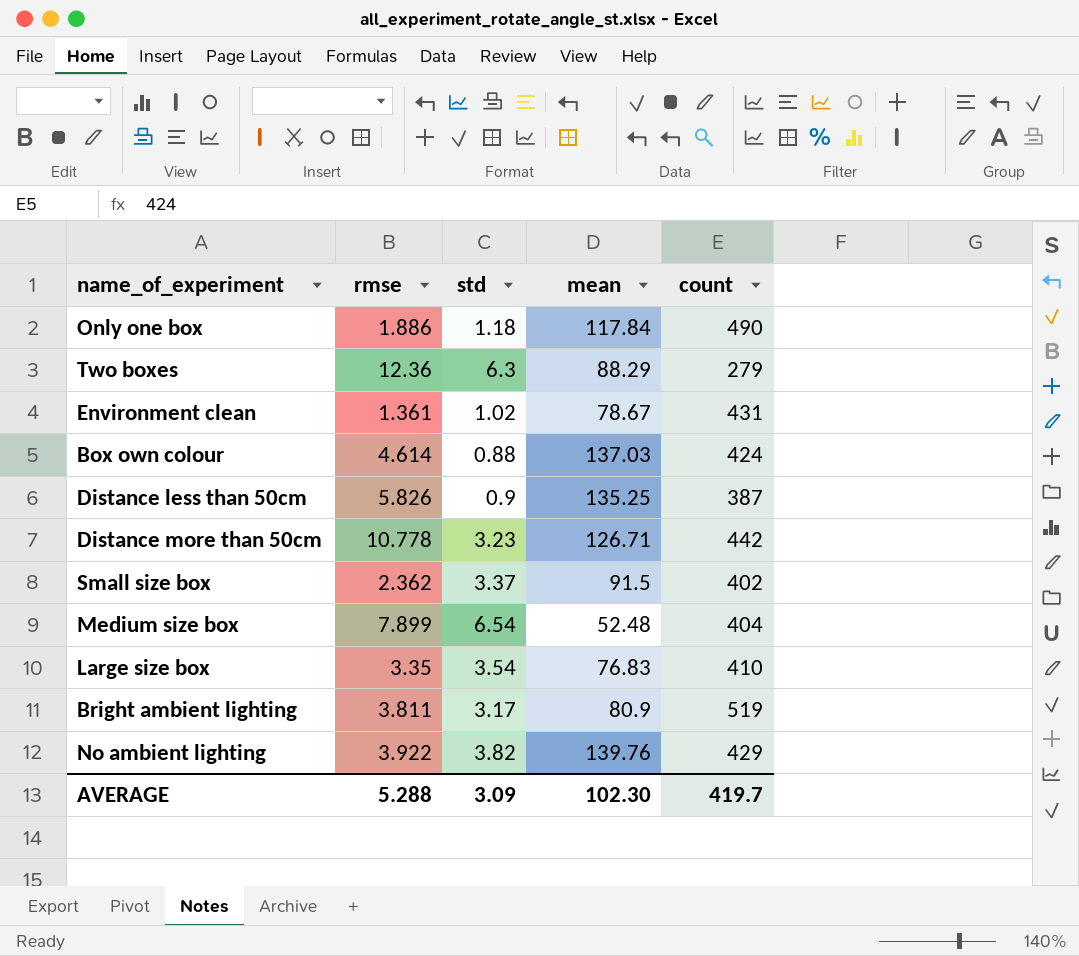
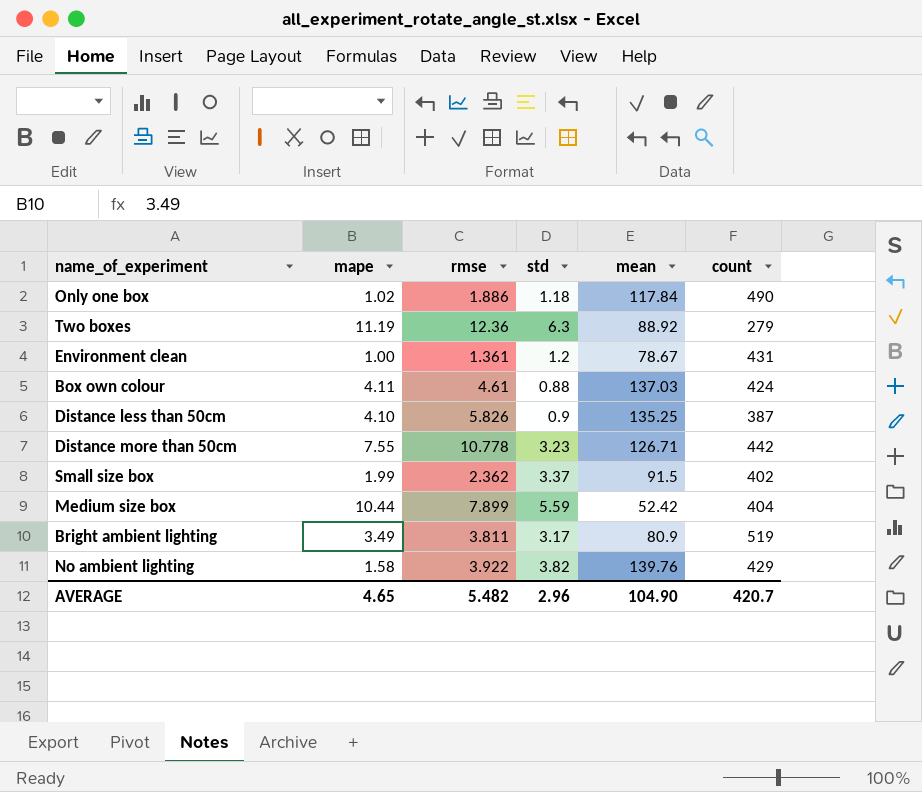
column mape | position: none -> 2
row Large size box: 3.35 | 3.54 | 76.83 | 410 -> none
Two boxes | mean: 88.29 -> 88.92
Environment clean | std: 1.02 -> 1.2
Box own colour | rmse: 4.614 -> 4.61
Medium size box | std: 6.54 -> 5.59
Medium size box | mean: 52.48 -> 52.42
AVERAGE | rmse: 5.288 -> 5.482
AVERAGE | std: 3.09 -> 2.96
AVERAGE | mean: 102.30 -> 104.90
AVERAGE | count: 419.7 -> 420.7

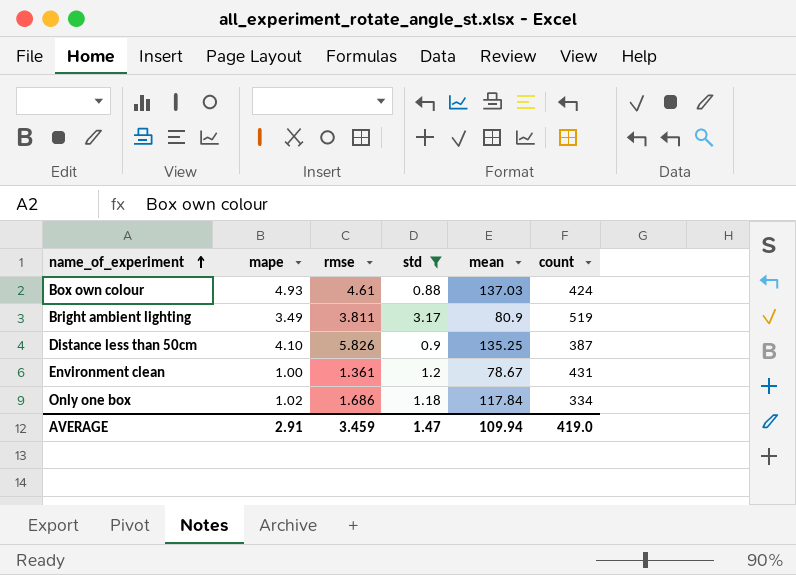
filter: none -> std <= 3.17
row order: none -> name_of_experiment ascending
Box own colour | mape: 4.11 -> 4.93
Only one box | rmse: 1.886 -> 1.686
Only one box | count: 490 -> 334
AVERAGE | mape: 4.65 -> 2.91
AVERAGE | rmse: 5.482 -> 3.459
AVERAGE | std: 2.96 -> 1.47
AVERAGE | mean: 104.90 -> 109.94
AVERAGE | count: 420.7 -> 419.0

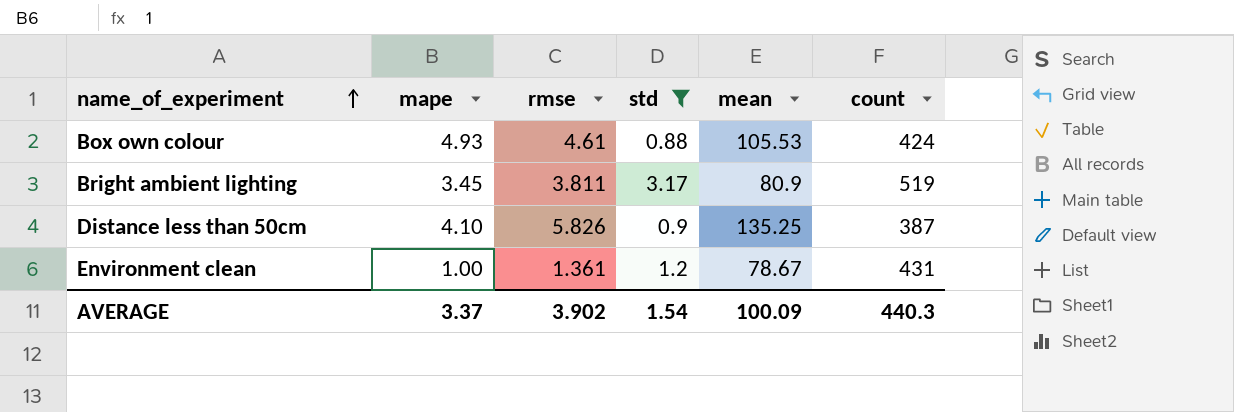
row Only one box: 1.02 | 1.686 | 1.18 | 117.84 | 334 -> none
Box own colour | mean: 137.03 -> 105.53
Bright ambient lighting | mape: 3.49 -> 3.45
AVERAGE | mape: 2.91 -> 3.37
AVERAGE | rmse: 3.459 -> 3.902
AVERAGE | std: 1.47 -> 1.54
AVERAGE | mean: 109.94 -> 100.09
AVERAGE | count: 419.0 -> 440.3

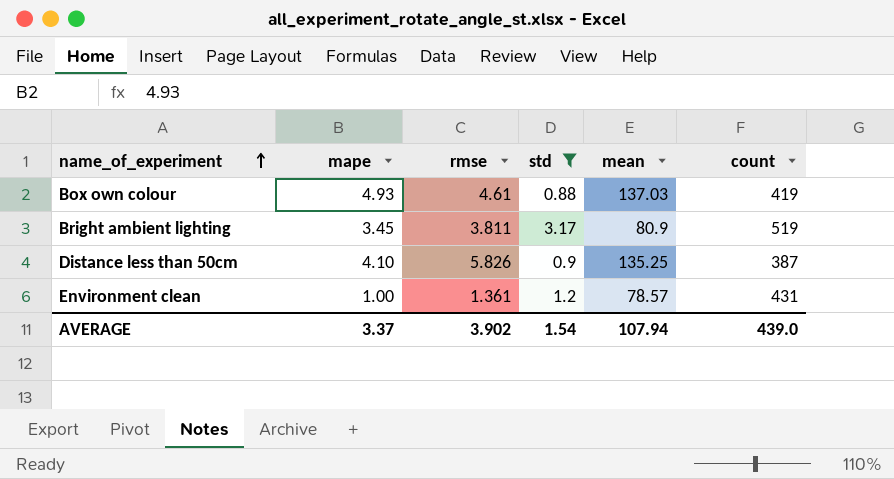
Box own colour | mean: 105.53 -> 137.03
Box own colour | count: 424 -> 419
Environment clean | mean: 78.67 -> 78.57
AVERAGE | mean: 100.09 -> 107.94
AVERAGE | count: 440.3 -> 439.0

